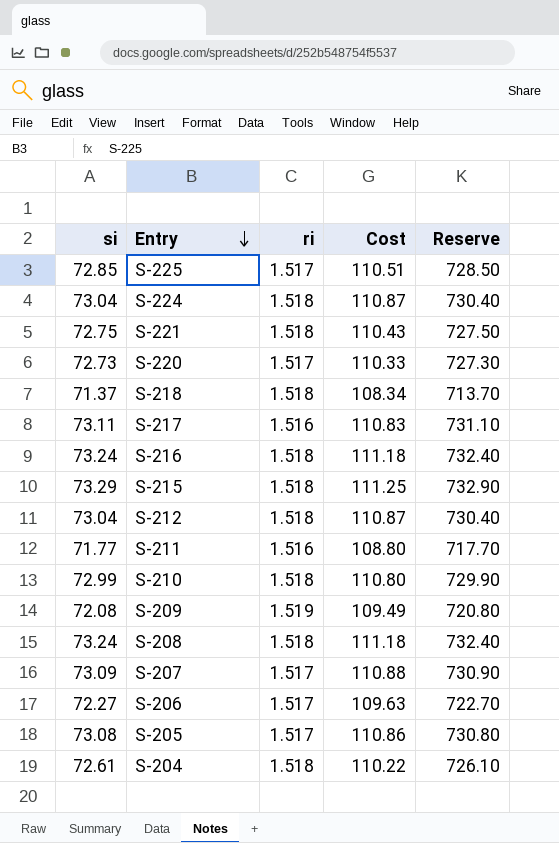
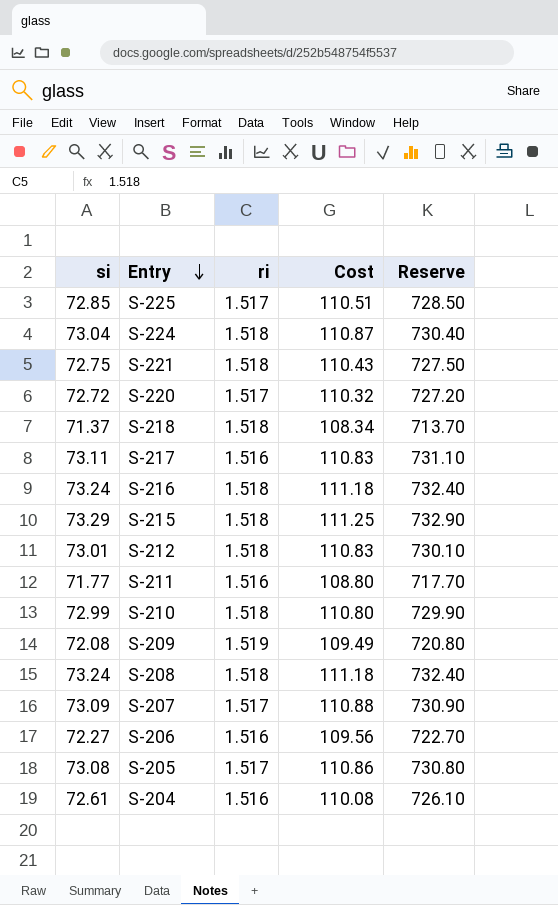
S-220 | si: 72.73 -> 72.72
S-220 | Cost: 110.33 -> 110.32
S-220 | Reserve: 727.30 -> 727.20
S-212 | si: 73.04 -> 73.01
S-212 | Cost: 110.87 -> 110.83
S-212 | Reserve: 730.40 -> 730.10
S-206 | ri: 1.517 -> 1.516
S-206 | Cost: 109.63 -> 109.56
S-204 | ri: 1.518 -> 1.516
S-204 | Cost: 110.22 -> 110.08

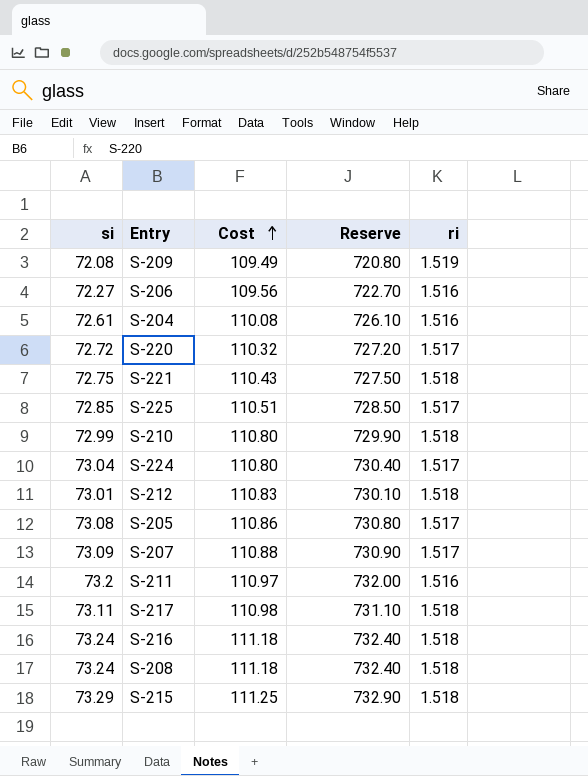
row order: Entry descending -> Cost ascending
column ri | position: 3 -> 5
row S-218: 71.37 | 1.518 | 108.34 | 713.70 -> none
S-224 | Cost: 110.87 -> 110.80
S-224 | ri: 1.518 -> 1.517
S-211 | si: 71.77 -> 73.2
S-211 | Cost: 108.80 -> 110.97
S-211 | Reserve: 717.70 -> 732.00
S-217 | Cost: 110.83 -> 110.98
S-217 | ri: 1.516 -> 1.518

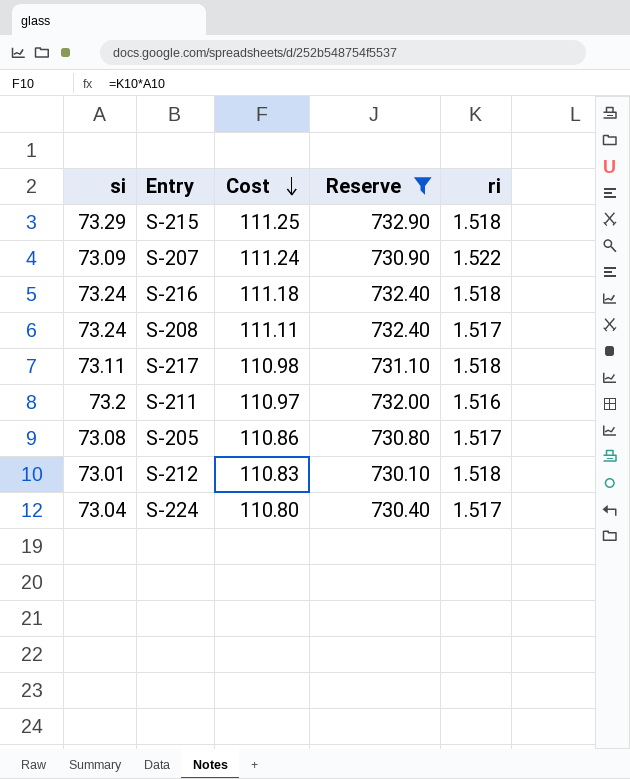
filter: none -> Reserve >= 730.10
row order: Cost ascending -> Cost descending
S-207 | Cost: 110.88 -> 111.24
S-207 | ri: 1.517 -> 1.522
S-208 | Cost: 111.18 -> 111.11
S-208 | ri: 1.518 -> 1.517

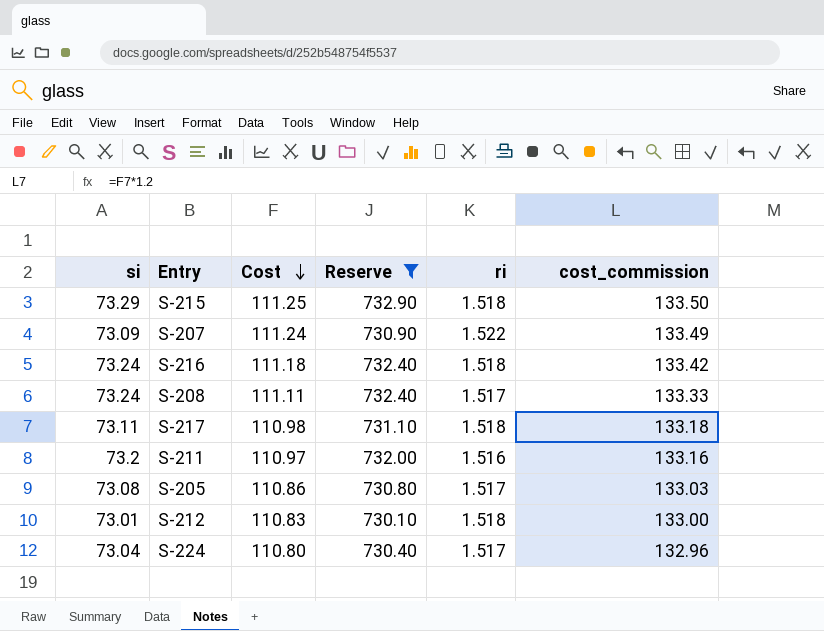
column cost_commission | formula: none -> [Cost] * 1.2

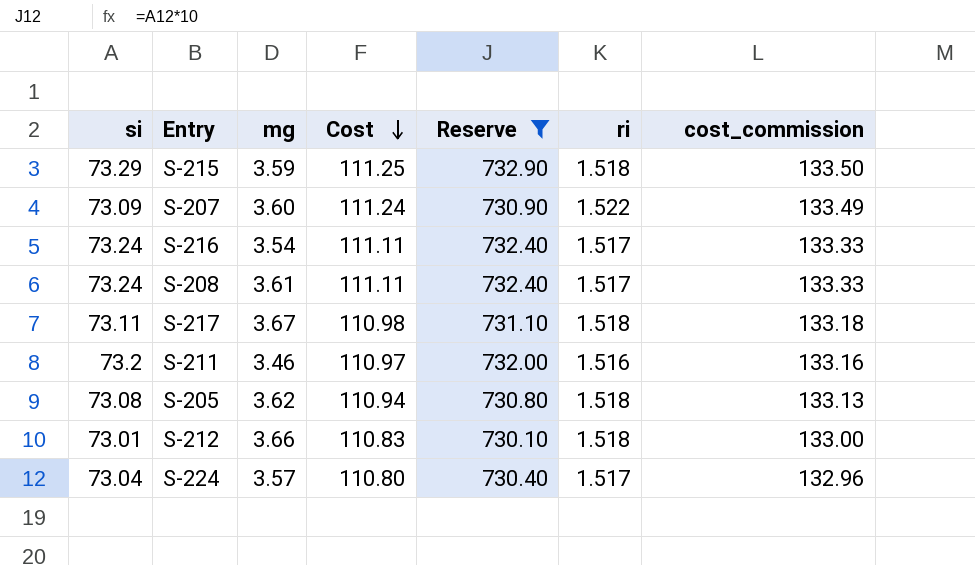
column mg | position: none -> 3
S-216 | Cost: 111.18 -> 111.11
S-216 | ri: 1.518 -> 1.517
S-216 | cost_commission: 133.42 -> 133.33
S-205 | Cost: 110.86 -> 110.94
S-205 | ri: 1.517 -> 1.518
S-205 | cost_commission: 133.03 -> 133.13

